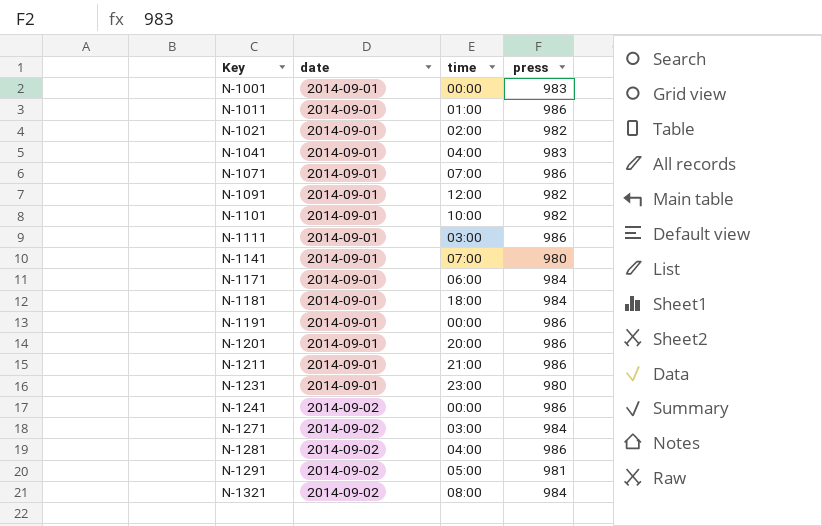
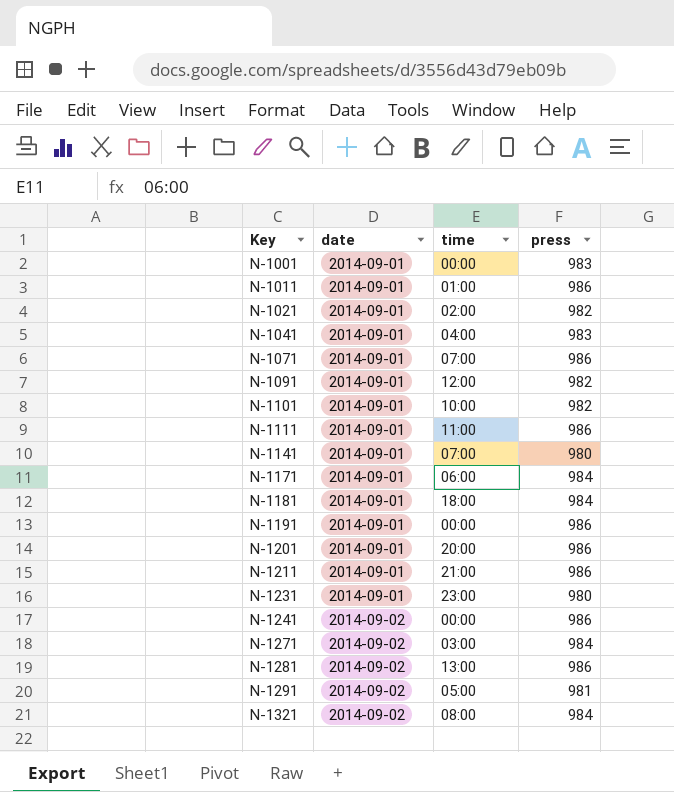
N-1111 | time: 03:00 -> 11:00
N-1281 | time: 04:00 -> 13:00

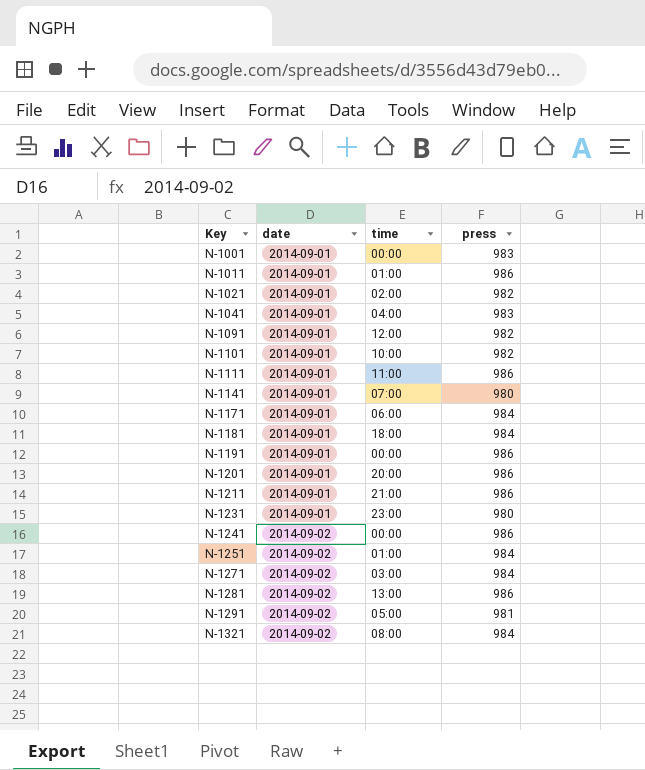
row N-1071: 2014-09-01 | 07:00 | 986 -> none
row N-1251: none -> 2014-09-02 | 01:00 | 984

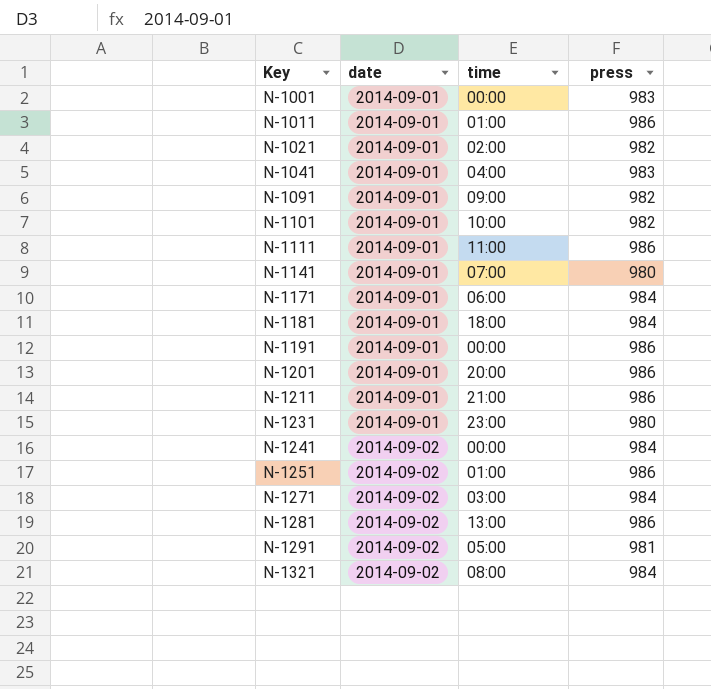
N-1091 | time: 12:00 -> 09:00
N-1241 | press: 986 -> 984
N-1251 | press: 984 -> 986

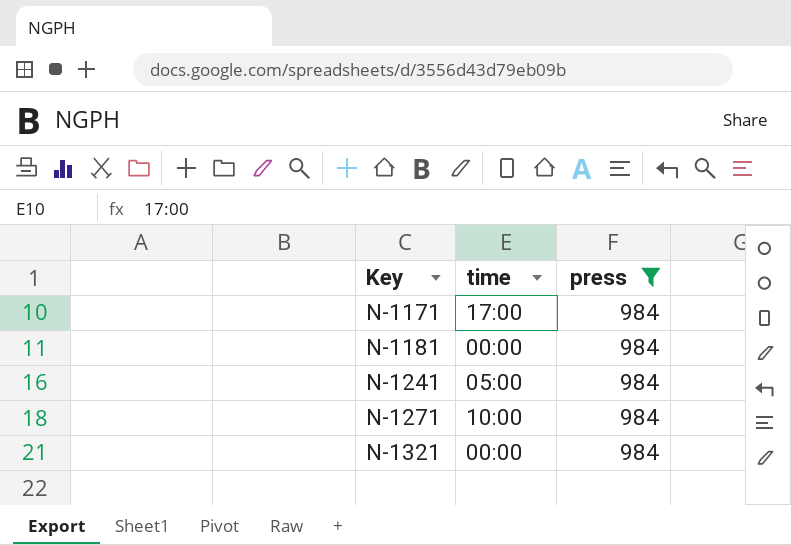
filter: none -> press = 984
column date | position: 2 -> none
N-1171 | time: 06:00 -> 17:00
N-1181 | time: 18:00 -> 00:00
N-1241 | time: 00:00 -> 05:00
N-1271 | time: 03:00 -> 10:00
N-1321 | time: 08:00 -> 00:00

